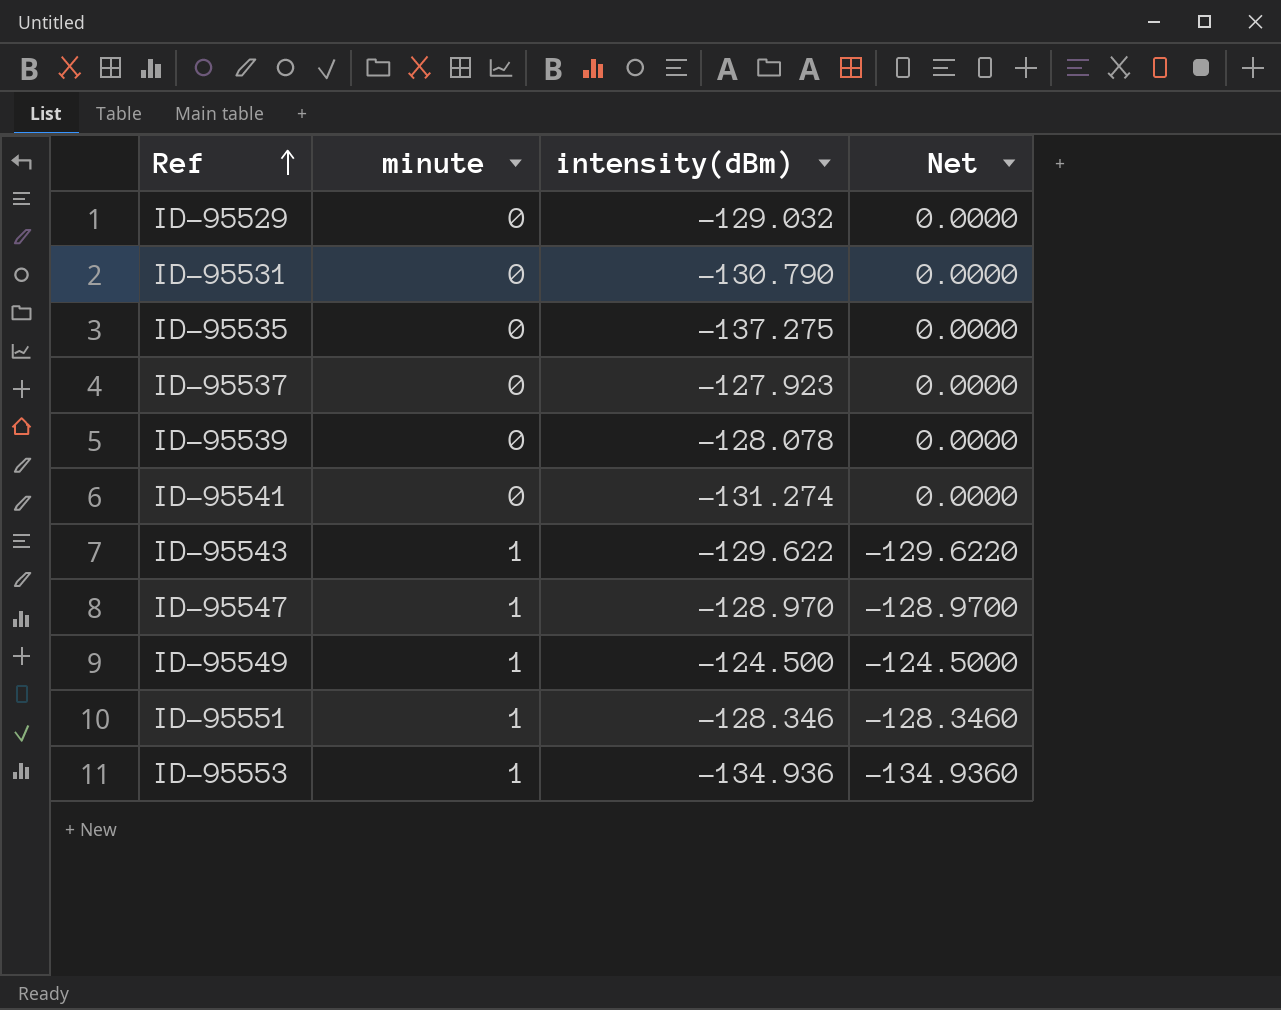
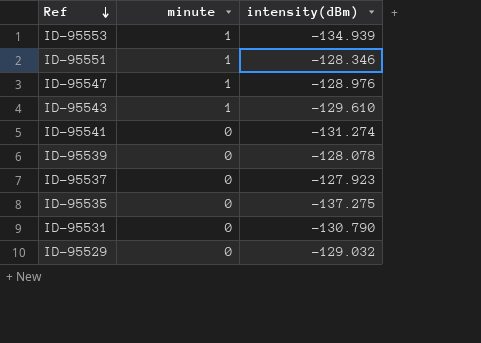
row order: Ref ascending -> Ref descending
column Net | formula: [minute] * [intensity(dBm)] -> none
row ID-95549: 1 | -124.500 | -124.5000 -> none
ID-95553 | intensity(dBm): -134.936 -> -134.939
ID-95547 | intensity(dBm): -128.970 -> -128.976
ID-95543 | intensity(dBm): -129.622 -> -129.610

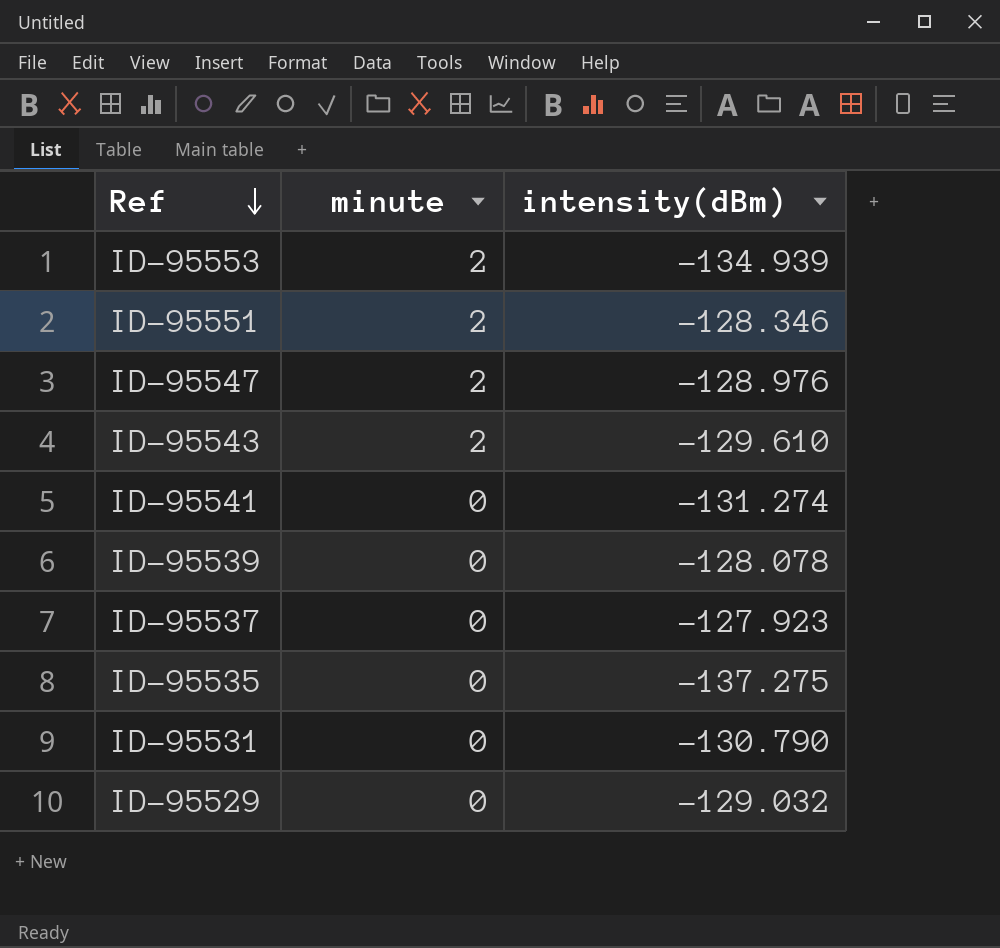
ID-95553 | minute: 1 -> 2
ID-95551 | minute: 1 -> 2
ID-95547 | minute: 1 -> 2
ID-95543 | minute: 1 -> 2

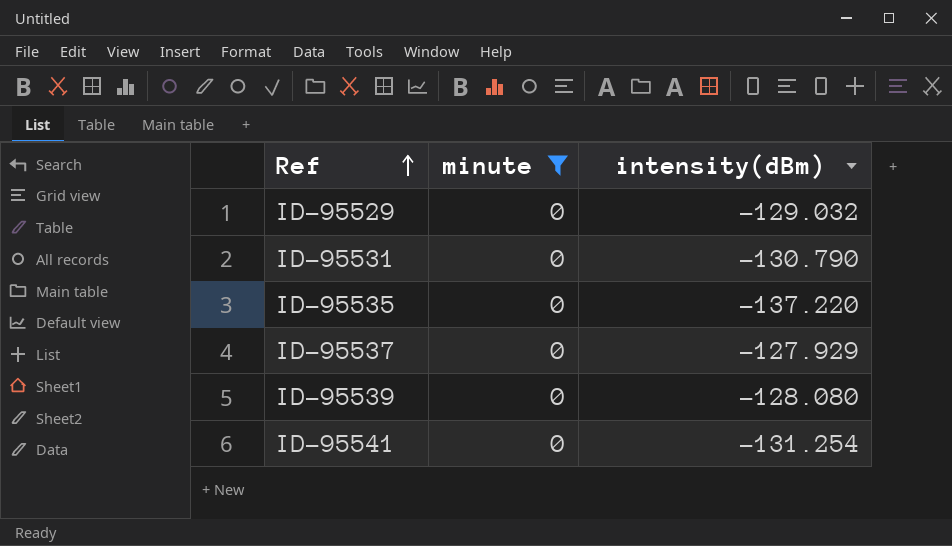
filter: none -> minute = 0
row order: Ref descending -> Ref ascending
ID-95535 | intensity(dBm): -137.275 -> -137.220
ID-95537 | intensity(dBm): -127.923 -> -127.929
ID-95539 | intensity(dBm): -128.078 -> -128.080
ID-95541 | intensity(dBm): -131.274 -> -131.254

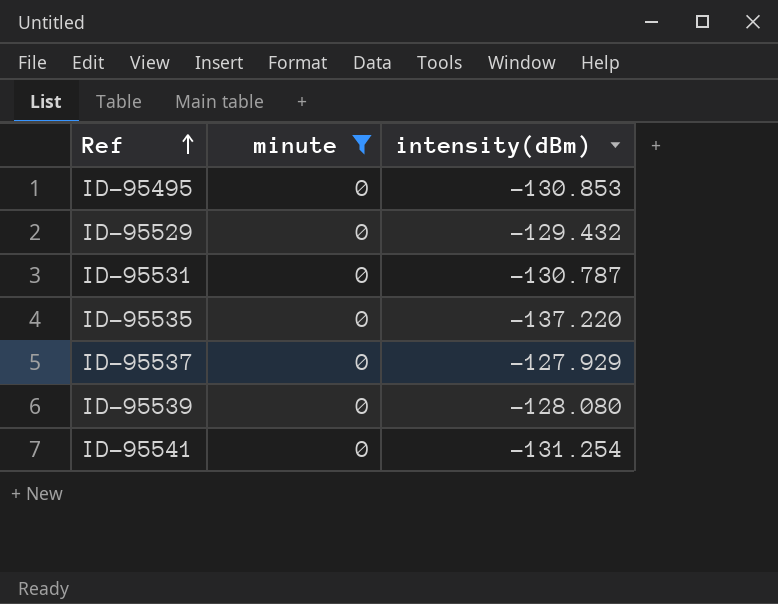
row ID-95495: none -> 0 | -130.853
ID-95529 | intensity(dBm): -129.032 -> -129.432
ID-95531 | intensity(dBm): -130.790 -> -130.787

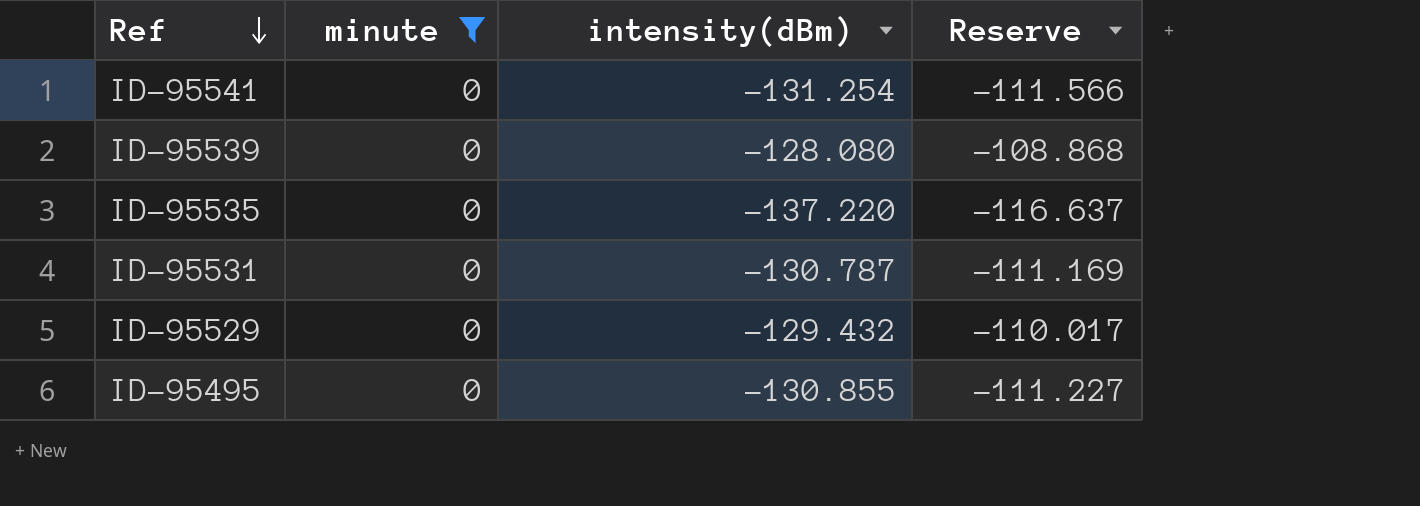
row order: Ref ascending -> Ref descending
column Reserve | formula: none -> [intensity(dBm)] * 0.85
row ID-95537: 0 | -127.929 -> none
ID-95495 | intensity(dBm): -130.853 -> -130.855

